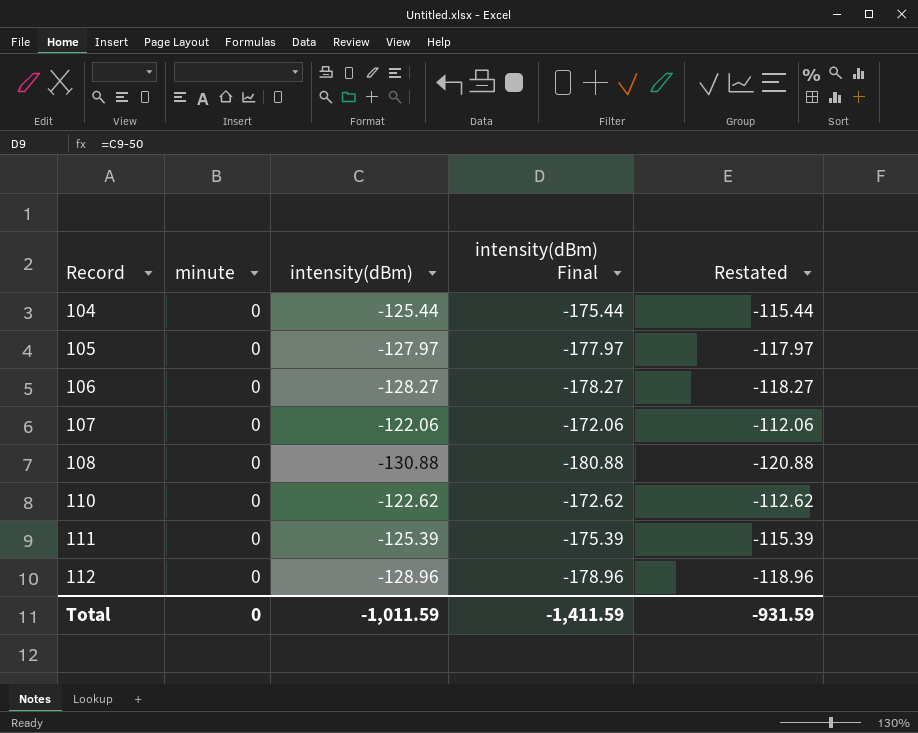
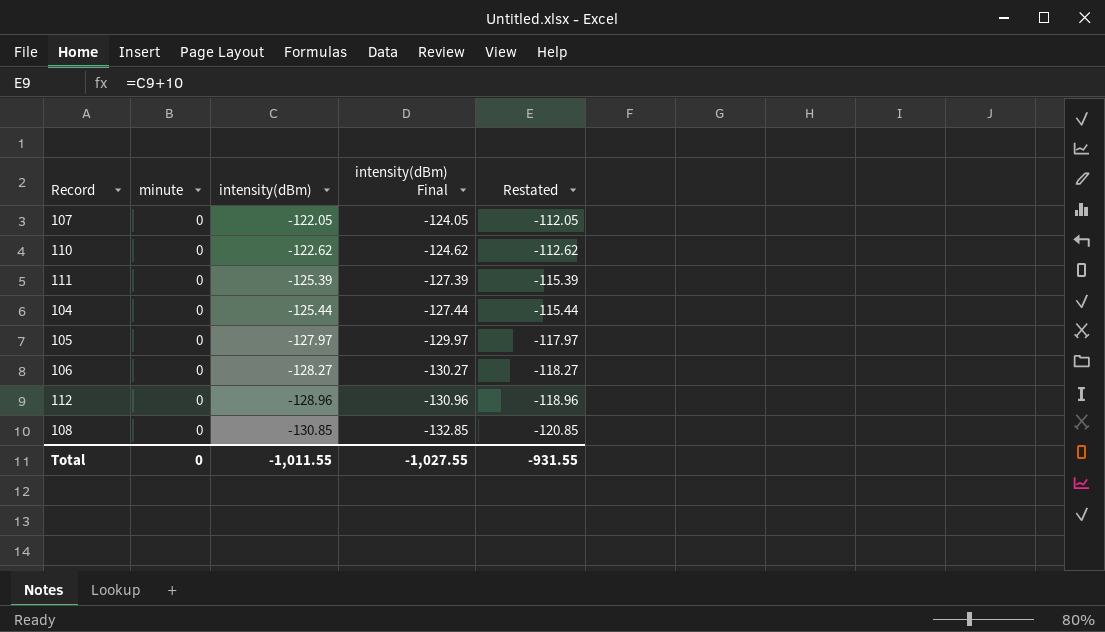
row order: Record ascending -> intensity(dBm) descending
column intensity(dBm) Final | formula: [intensity(dBm)] - 50 -> [intensity(dBm)] - 2
107 | intensity(dBm): -122.06 -> -122.05
107 | Restated: -112.06 -> -112.05
108 | intensity(dBm): -130.88 -> -130.85
108 | Restated: -120.88 -> -120.85
Total | intensity(dBm): -1,011.59 -> -1,011.55
Total | intensity(dBm) Final: -1,411.59 -> -1,027.55
Total | Restated: -931.59 -> -931.55

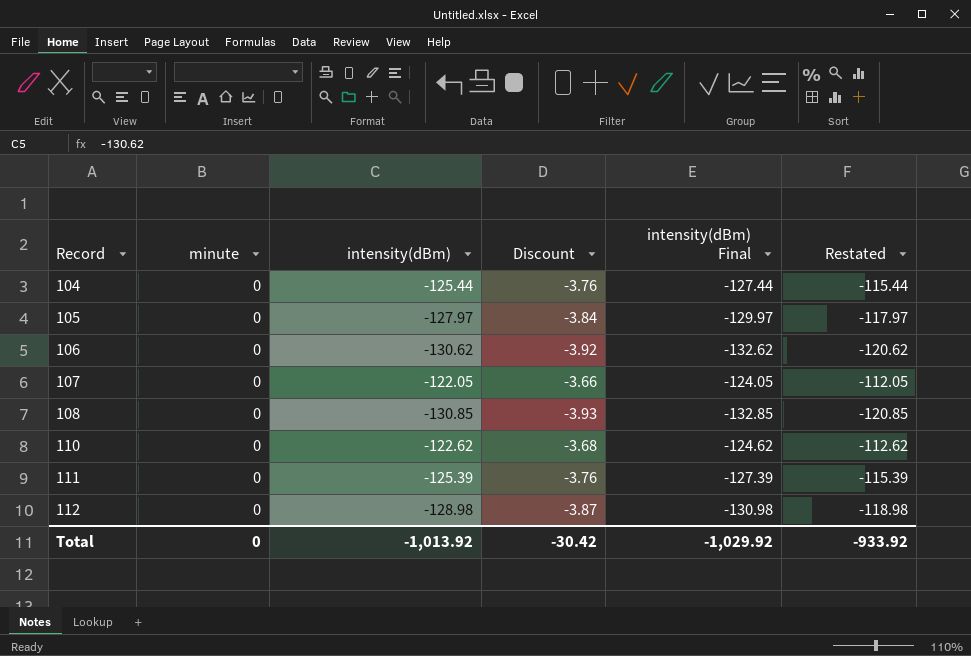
row order: intensity(dBm) descending -> Record ascending
column Discount | formula: none -> [intensity(dBm)] * 0.03
106 | intensity(dBm): -128.27 -> -130.62
106 | intensity(dBm) Final: -130.27 -> -132.62
106 | Restated: -118.27 -> -120.62
112 | intensity(dBm): -128.96 -> -128.98
112 | intensity(dBm) Final: -130.96 -> -130.98
112 | Restated: -118.96 -> -118.98
Total | intensity(dBm): -1,011.55 -> -1,013.92
Total | intensity(dBm) Final: -1,027.55 -> -1,029.92
Total | Restated: -931.55 -> -933.92

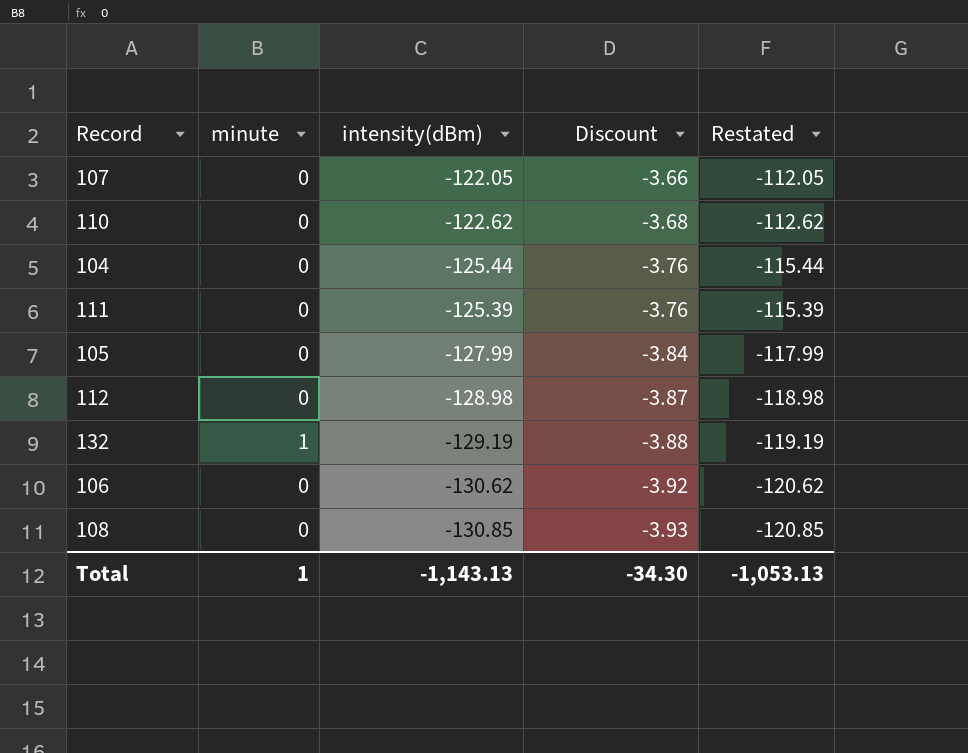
row order: Record ascending -> Discount descending
column intensity(dBm) Final | formula: [intensity(dBm)] - 2 -> none
105 | intensity(dBm): -127.97 -> -127.99
105 | Restated: -117.97 -> -117.99
row 132: none -> 1 | -129.19 | -3.88 | -119.19
Total | minute: 0 -> 1
Total | intensity(dBm): -1,013.92 -> -1,143.13
Total | Discount: -30.42 -> -34.30
Total | Restated: -933.92 -> -1,053.13

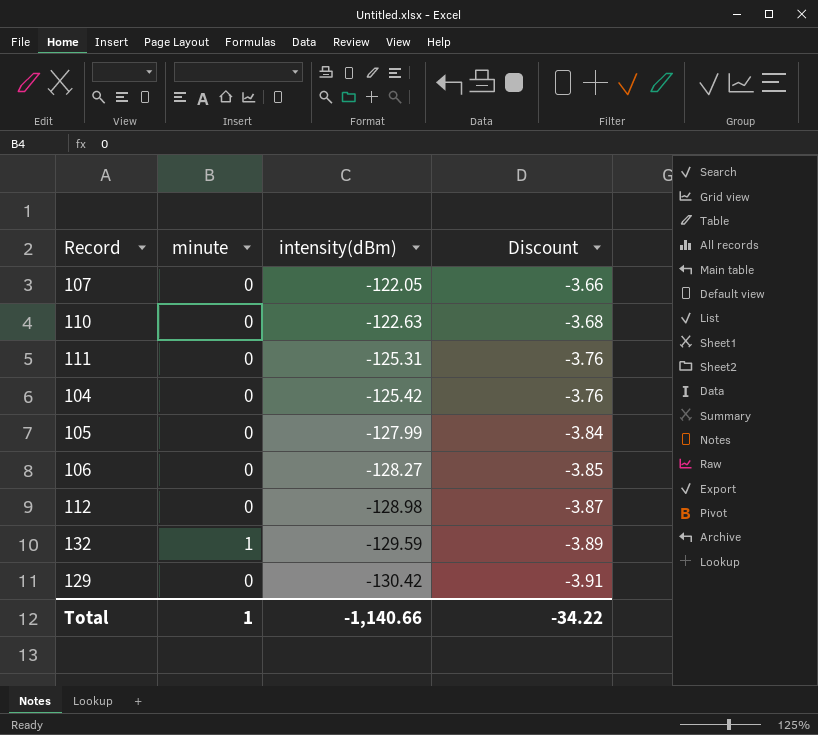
row order: Discount descending -> intensity(dBm) descending
column Restated | formula: [intensity(dBm)] + 10 -> none
row 108: 0 | -130.85 | -3.93 | -120.85 -> none
110 | intensity(dBm): -122.62 -> -122.63
111 | intensity(dBm): -125.39 -> -125.31
104 | intensity(dBm): -125.44 -> -125.42
106 | intensity(dBm): -130.62 -> -128.27
106 | Discount: -3.92 -> -3.85
132 | intensity(dBm): -129.19 -> -129.59
132 | Discount: -3.88 -> -3.89
row 129: none -> 0 | -130.42 | -3.91
Total | intensity(dBm): -1,143.13 -> -1,140.66
Total | Discount: -34.30 -> -34.22

